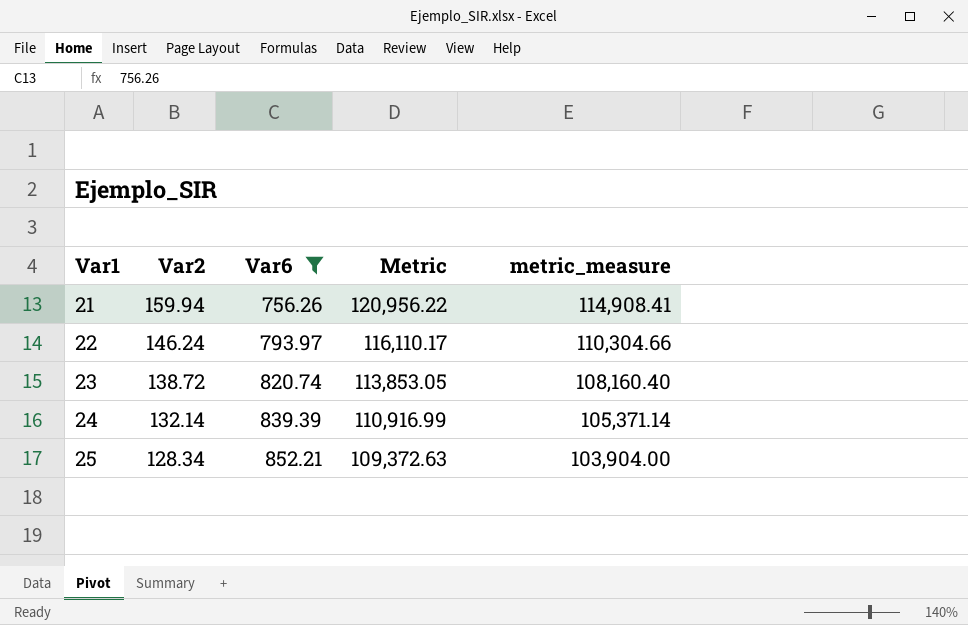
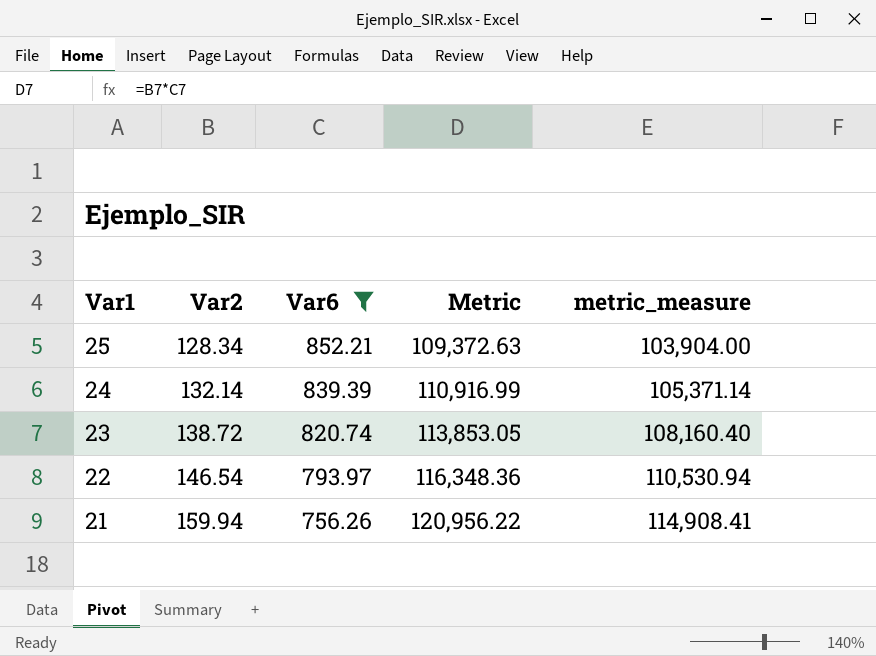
row order: Var1 ascending -> Var1 descending
22 | Var2: 146.24 -> 146.54
22 | Metric: 116,110.17 -> 116,348.36
22 | metric_measure: 110,304.66 -> 110,530.94

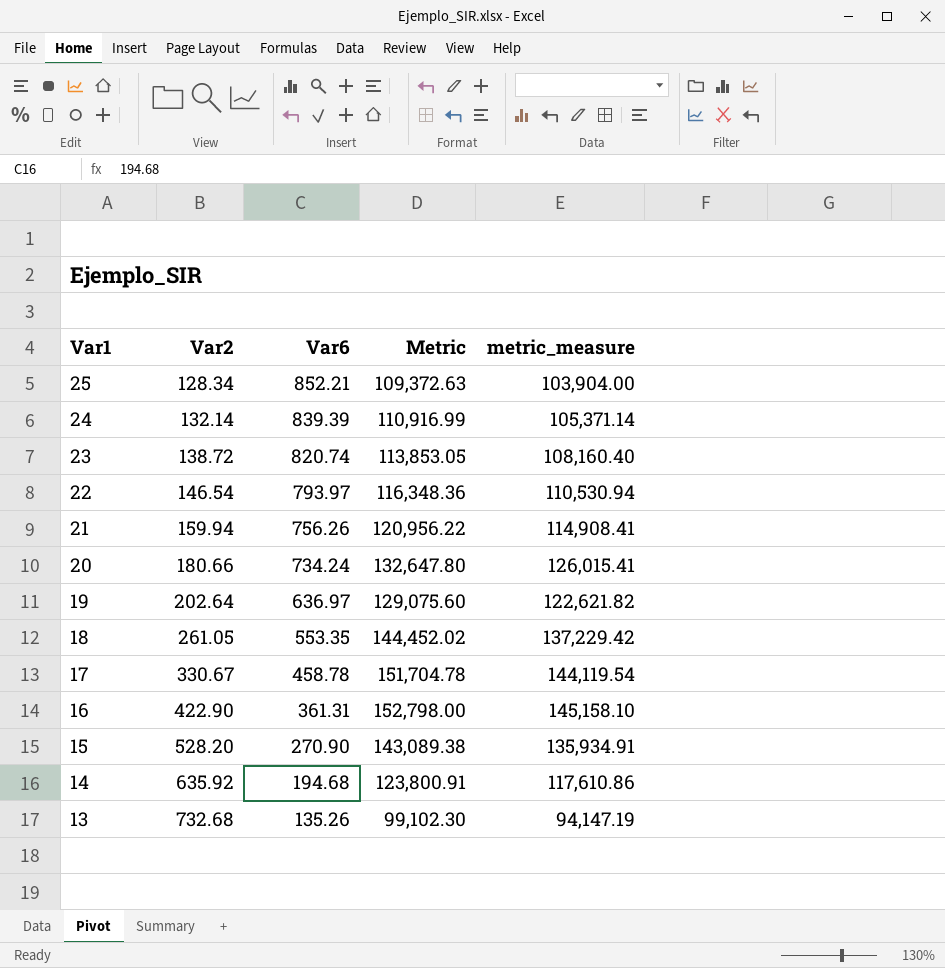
filter: Var6 >= 756.26 -> none

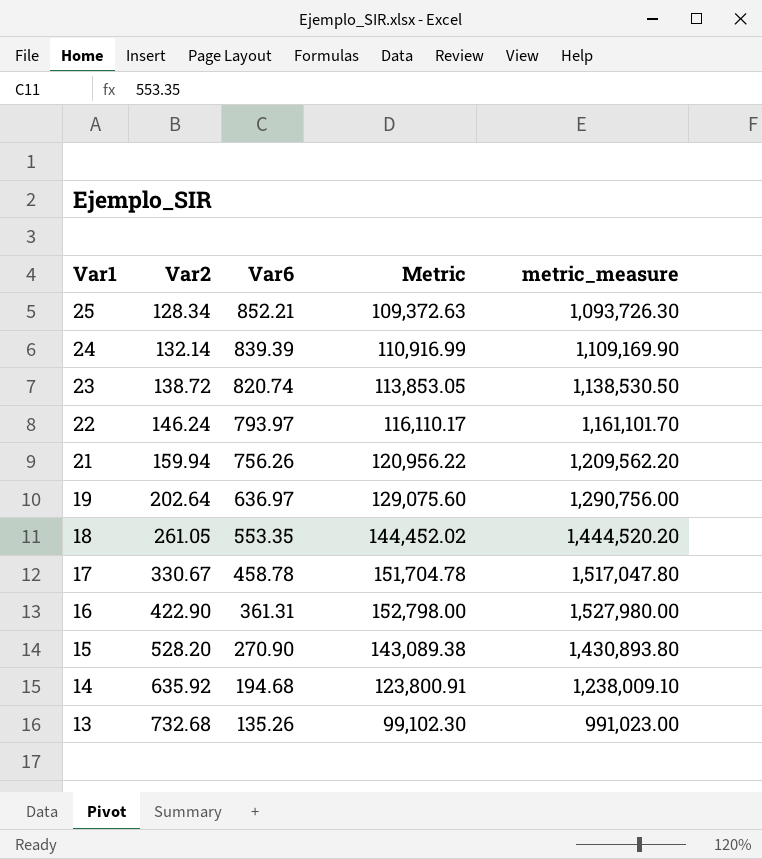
column metric_measure | formula: [Metric] * 0.95 -> [Metric] * 10
row 20: 180.66 | 734.24 | 132,647.80 | 126,015.41 -> none
22 | Var2: 146.54 -> 146.24
22 | Metric: 116,348.36 -> 116,110.17

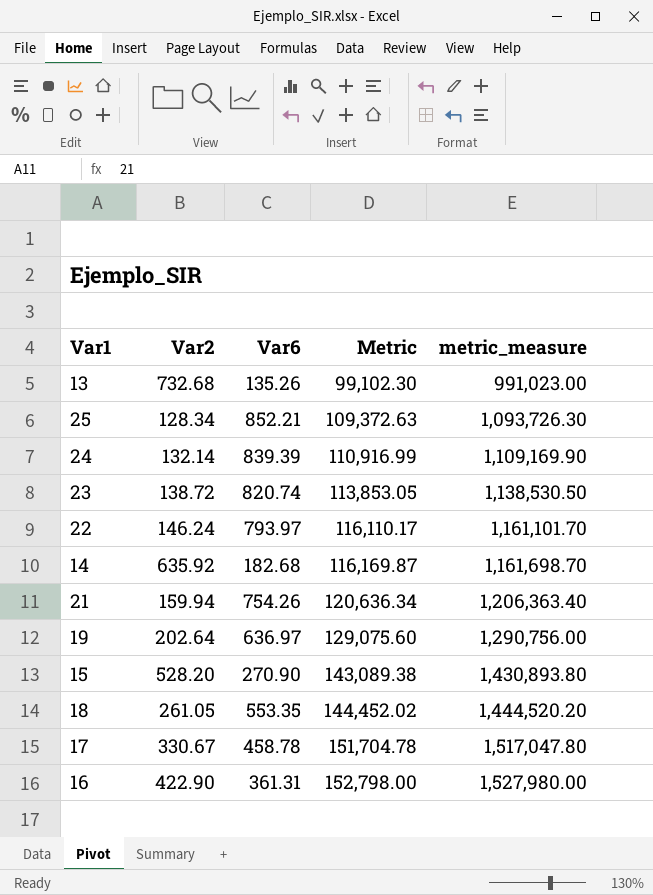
row order: Var1 descending -> Metric ascending
14 | Var6: 194.68 -> 182.68
14 | Metric: 123,800.91 -> 116,169.87
14 | metric_measure: 1,238,009.10 -> 1,161,698.70
21 | Var6: 756.26 -> 754.26
21 | Metric: 120,956.22 -> 120,636.34
21 | metric_measure: 1,209,562.20 -> 1,206,363.40

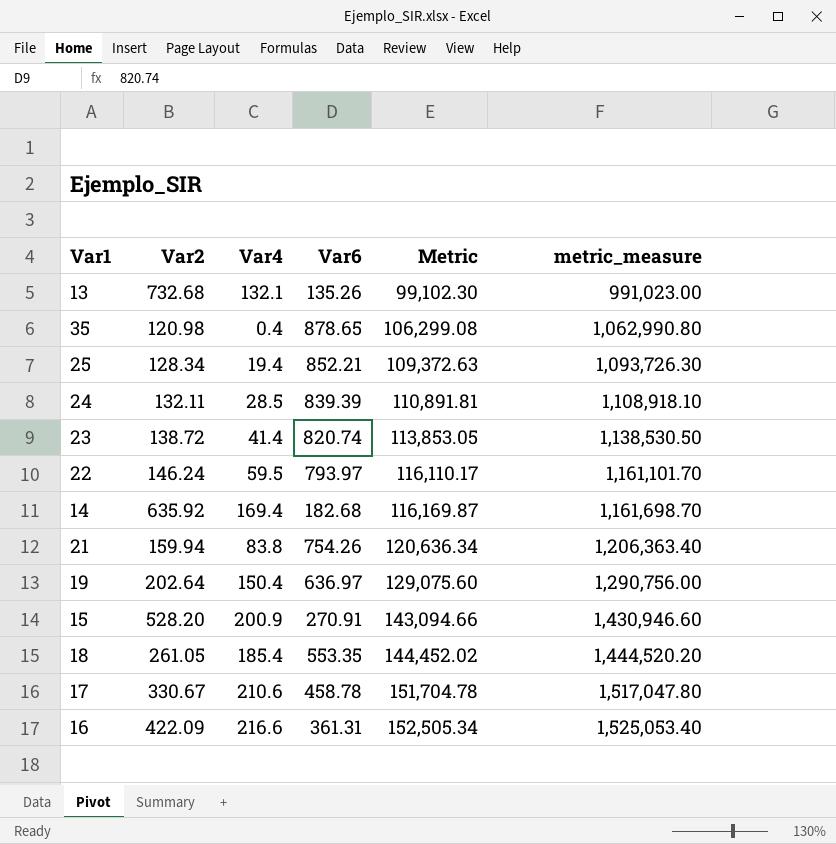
column Var4 | position: none -> 3
row 35: none -> 120.98 | 0.4 | 878.65 | 106,299.08 | 1,062,990.80
24 | Var2: 132.14 -> 132.11
24 | Metric: 110,916.99 -> 110,891.81
24 | metric_measure: 1,109,169.90 -> 1,108,918.10
15 | Var6: 270.90 -> 270.91
15 | Metric: 143,089.38 -> 143,094.66
15 | metric_measure: 1,430,893.80 -> 1,430,946.60
16 | Var2: 422.90 -> 422.09
16 | Metric: 152,798.00 -> 152,505.34
16 | metric_measure: 1,527,980.00 -> 1,525,053.40

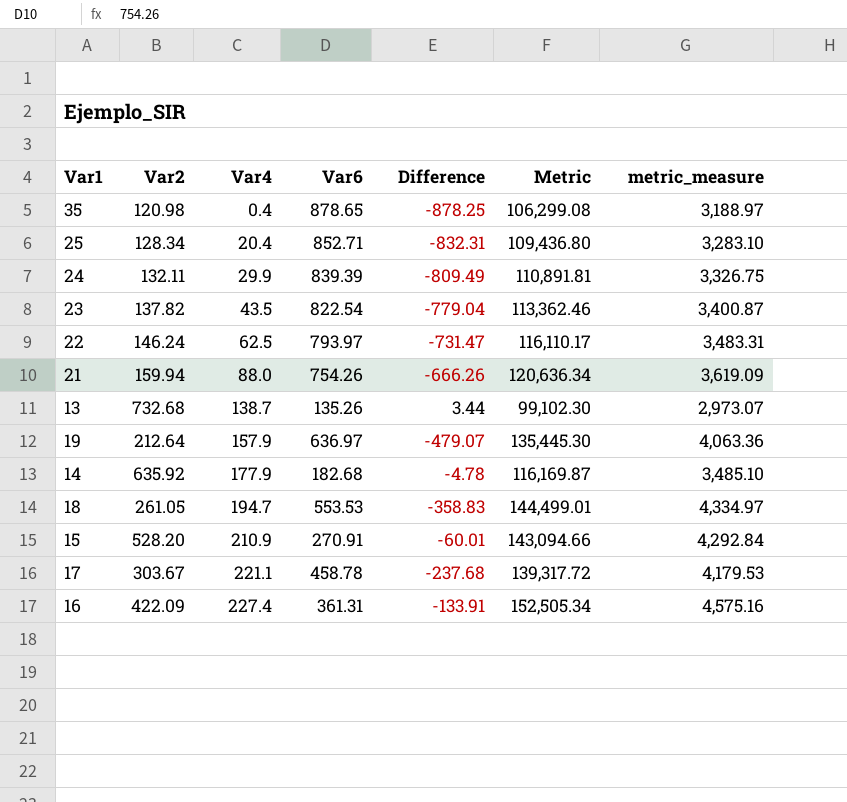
row order: Metric ascending -> Var4 ascending
column Difference | formula: none -> [Var4] - [Var6]
column metric_measure | formula: [Metric] * 10 -> [Metric] * 0.03
25 | Var4: 19.4 -> 20.4
25 | Var6: 852.21 -> 852.71
25 | Metric: 109,372.63 -> 109,436.80
24 | Var4: 28.5 -> 29.9
23 | Var2: 138.72 -> 137.82
23 | Var4: 41.4 -> 43.5
23 | Var6: 820.74 -> 822.54
23 | Metric: 113,853.05 -> 113,362.46
22 | Var4: 59.5 -> 62.5
21 | Var4: 83.8 -> 88.0
13 | Var4: 132.1 -> 138.7
19 | Var2: 202.64 -> 212.64
19 | Var4: 150.4 -> 157.9
19 | Metric: 129,075.60 -> 135,445.30
14 | Var4: 169.4 -> 177.9
18 | Var4: 185.4 -> 194.7
18 | Var6: 553.35 -> 553.53
18 | Metric: 144,452.02 -> 144,499.01
15 | Var4: 200.9 -> 210.9
17 | Var2: 330.67 -> 303.67
17 | Var4: 210.6 -> 221.1
17 | Metric: 151,704.78 -> 139,317.72
16 | Var4: 216.6 -> 227.4

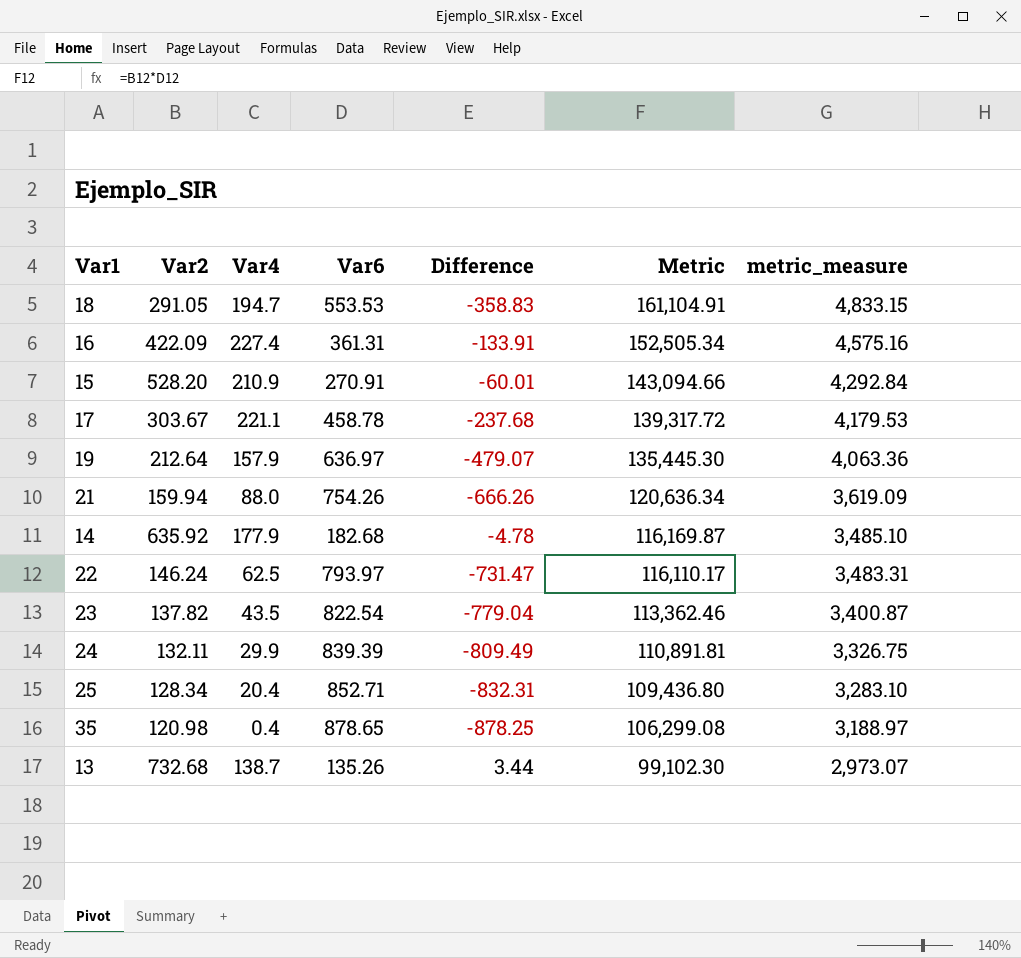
row order: Var4 ascending -> Metric descending
18 | Var2: 261.05 -> 291.05
18 | Metric: 144,499.01 -> 161,104.91
18 | metric_measure: 4,334.97 -> 4,833.15

